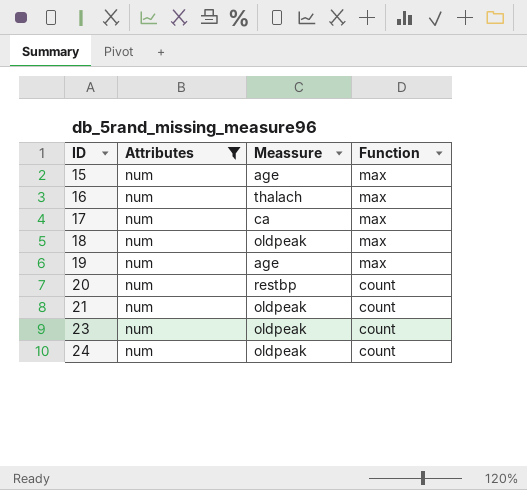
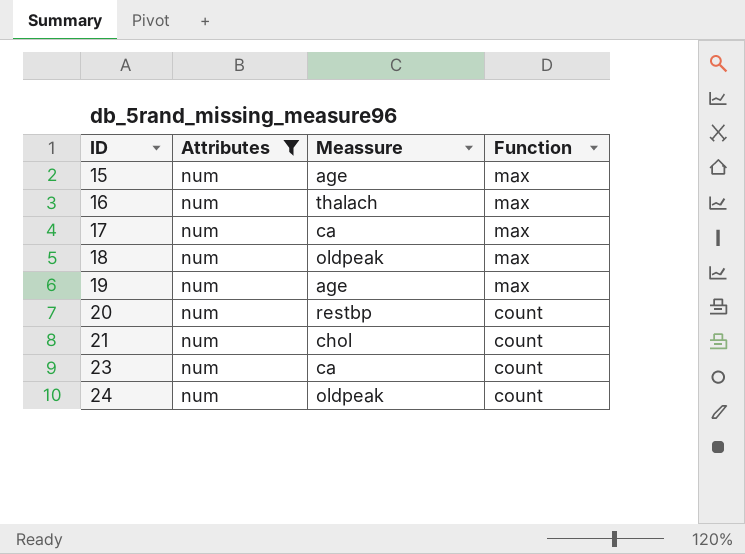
21 | Meassure: oldpeak -> chol
23 | Meassure: oldpeak -> ca

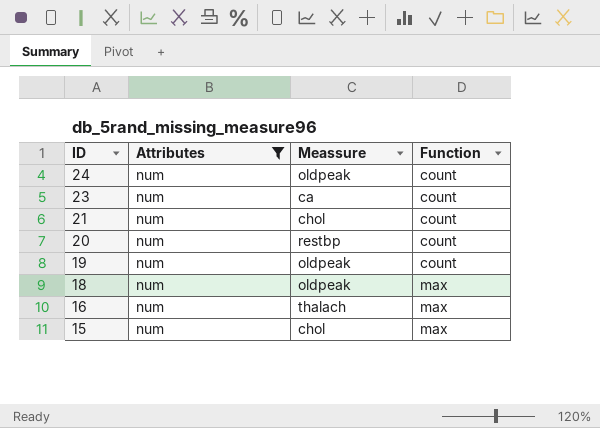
row order: ID ascending -> ID descending
row 17: num | ca | max -> none
19 | Meassure: age -> oldpeak
19 | Function: max -> count
15 | Meassure: age -> chol

